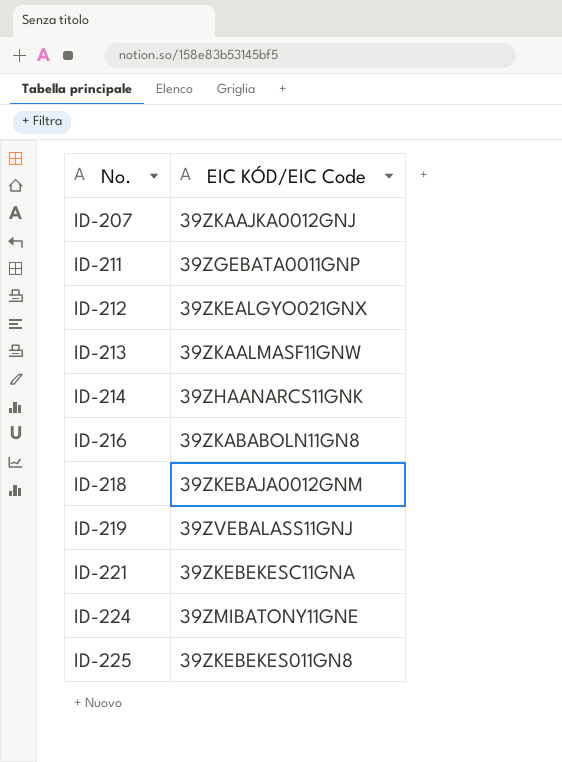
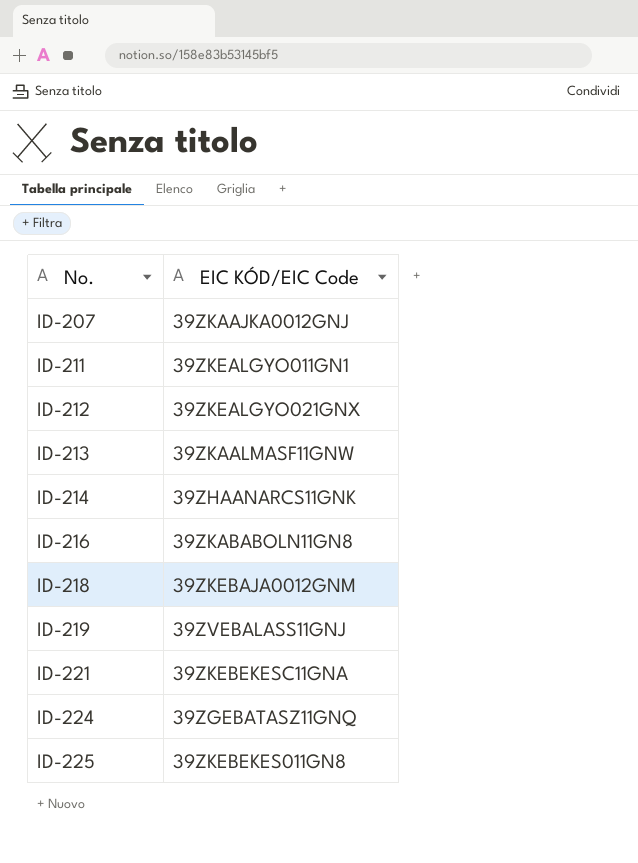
ID-211 | EIC KÓD/EIC Code: 39ZGEBATA0011GNP -> 39ZKEALGYO011GN1
ID-224 | EIC KÓD/EIC Code: 39ZMIBATONY11GNE -> 39ZGEBATASZ11GNQ

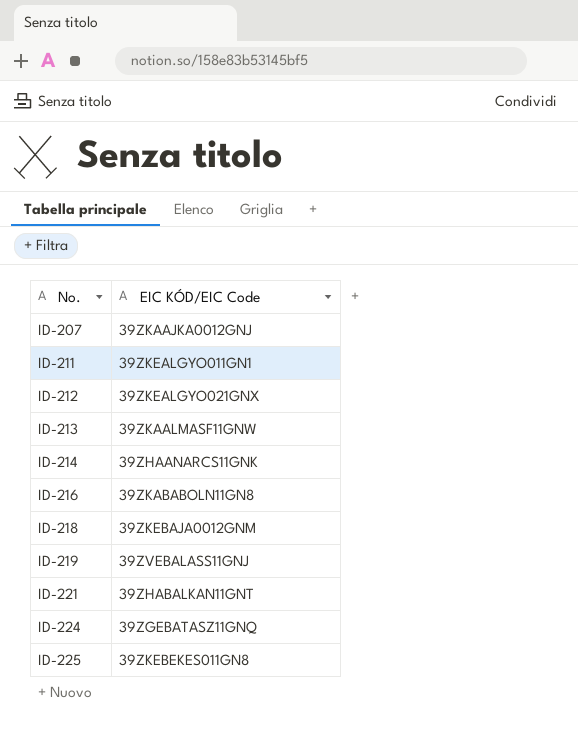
ID-221 | EIC KÓD/EIC Code: 39ZKEBEKESC11GNA -> 39ZHABALKAN11GNT

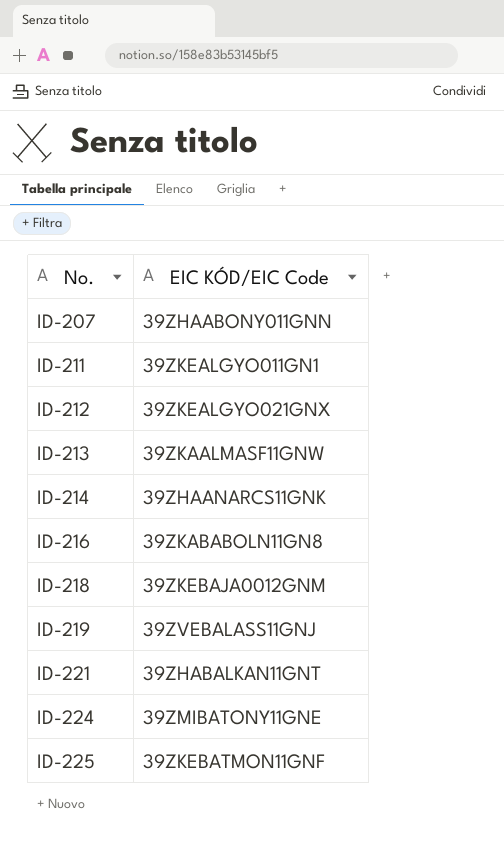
ID-207 | EIC KÓD/EIC Code: 39ZKAAJKA0012GNJ -> 39ZHAABONY011GNN
ID-224 | EIC KÓD/EIC Code: 39ZGEBATASZ11GNQ -> 39ZMIBATONY11GNE
ID-225 | EIC KÓD/EIC Code: 39ZKEBEKES011GN8 -> 39ZKEBATMON11GNF

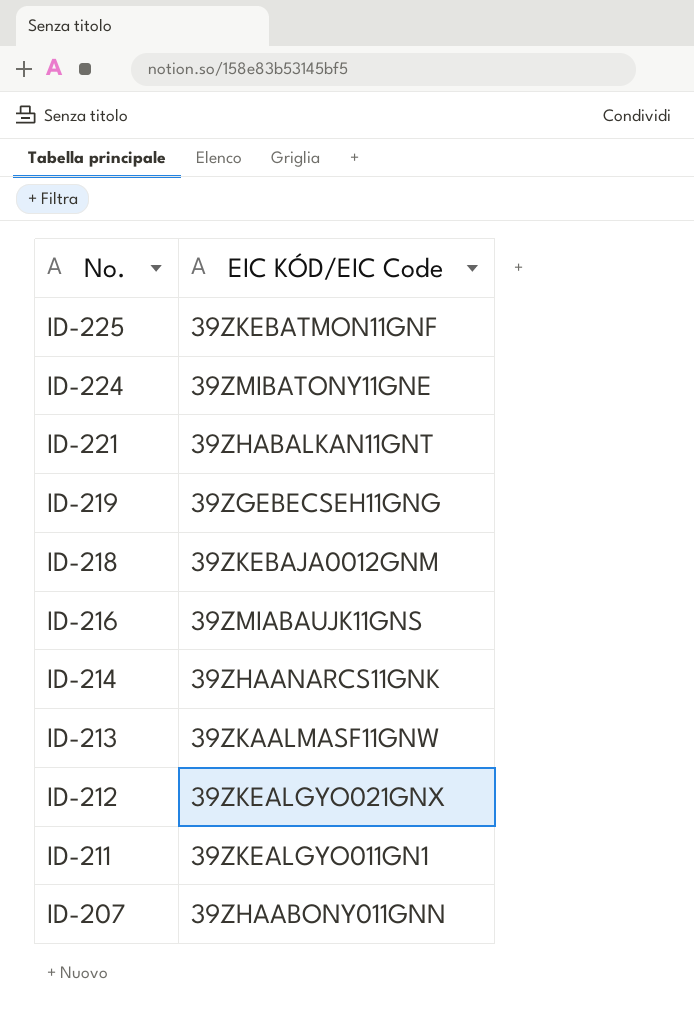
row order: No. ascending -> No. descending
ID-219 | EIC KÓD/EIC Code: 39ZVEBALASS11GNJ -> 39ZGEBECSEH11GNG
ID-216 | EIC KÓD/EIC Code: 39ZKABABOLN11GN8 -> 39ZMIABAUJK11GNS

